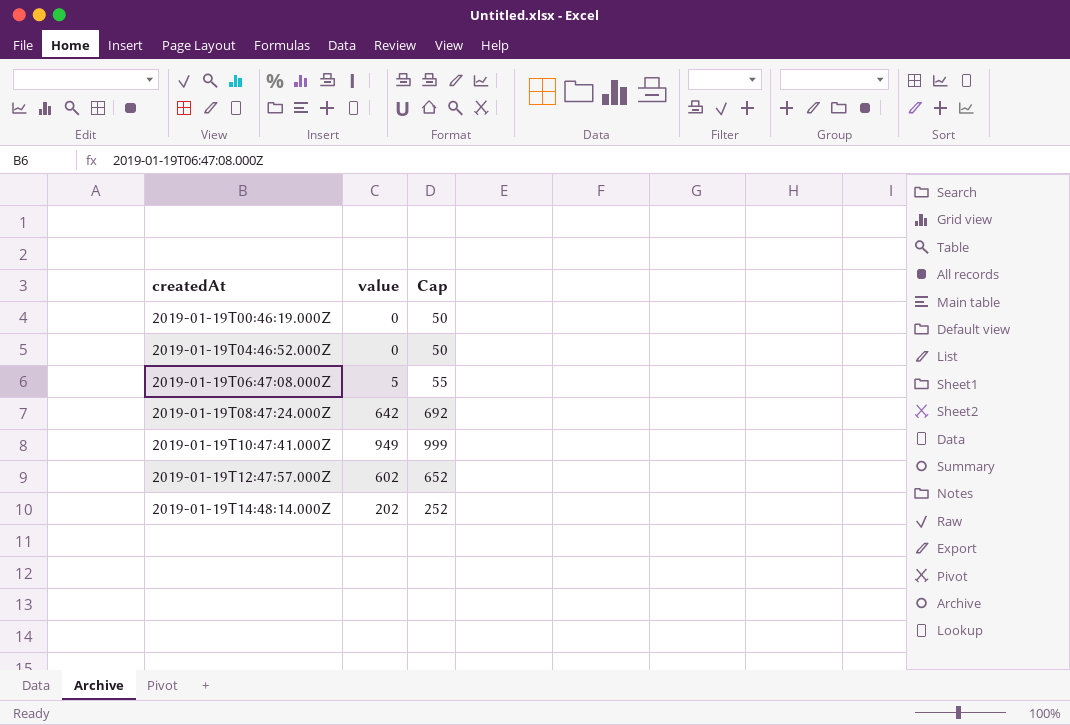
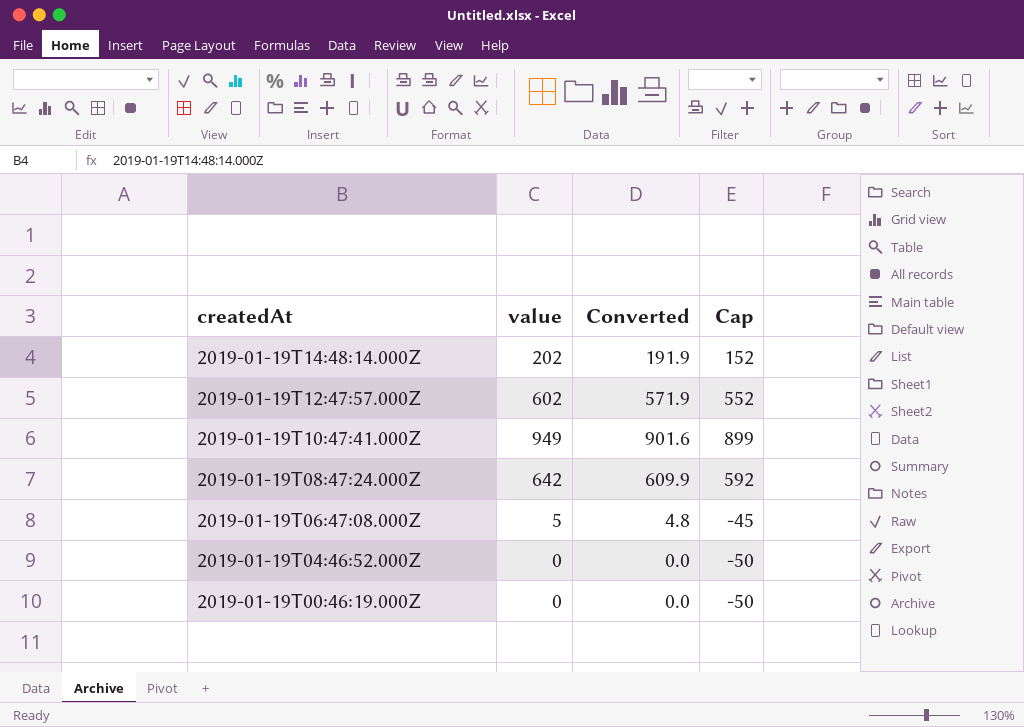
row order: createdAt ascending -> createdAt descending
column Converted | formula: none -> [value] * 0.95
column Cap | formula: [value] + 50 -> [value] - 50

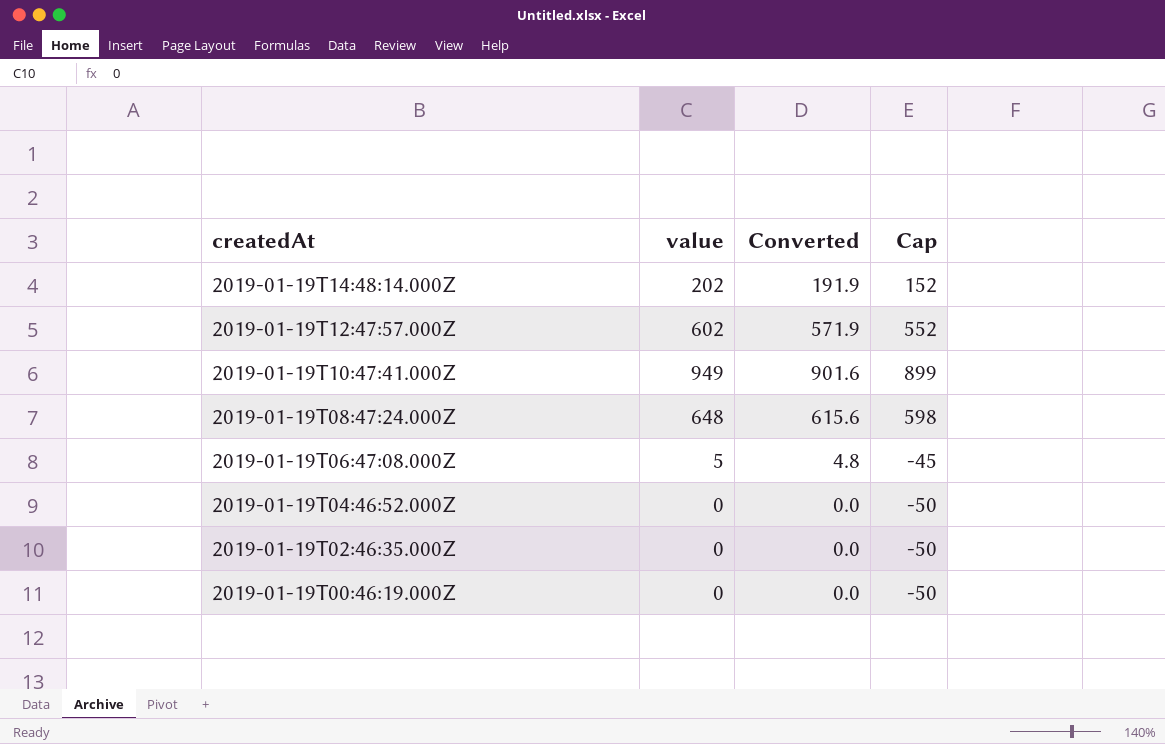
2019-01-19T08:47:24.000Z | value: 642 -> 648
2019-01-19T08:47:24.000Z | Converted: 609.9 -> 615.6
2019-01-19T08:47:24.000Z | Cap: 592 -> 598
row 2019-01-19T02:46:35.000Z: none -> 0 | 0.0 | -50

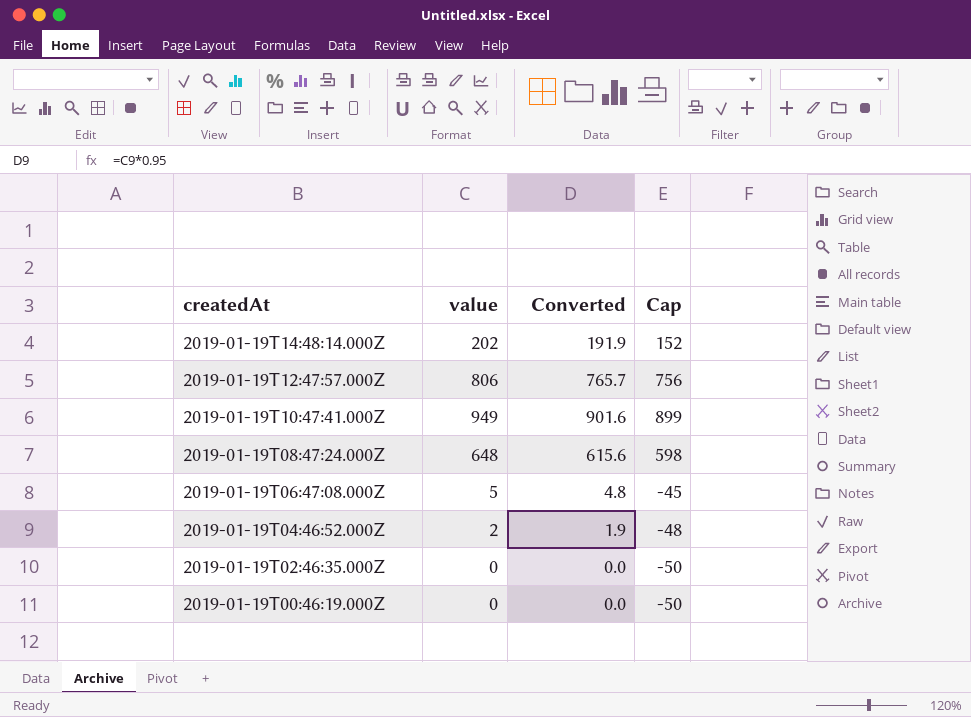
2019-01-19T12:47:57.000Z | value: 602 -> 806
2019-01-19T12:47:57.000Z | Converted: 571.9 -> 765.7
2019-01-19T12:47:57.000Z | Cap: 552 -> 756
2019-01-19T04:46:52.000Z | value: 0 -> 2
2019-01-19T04:46:52.000Z | Converted: 0.0 -> 1.9
2019-01-19T04:46:52.000Z | Cap: -50 -> -48

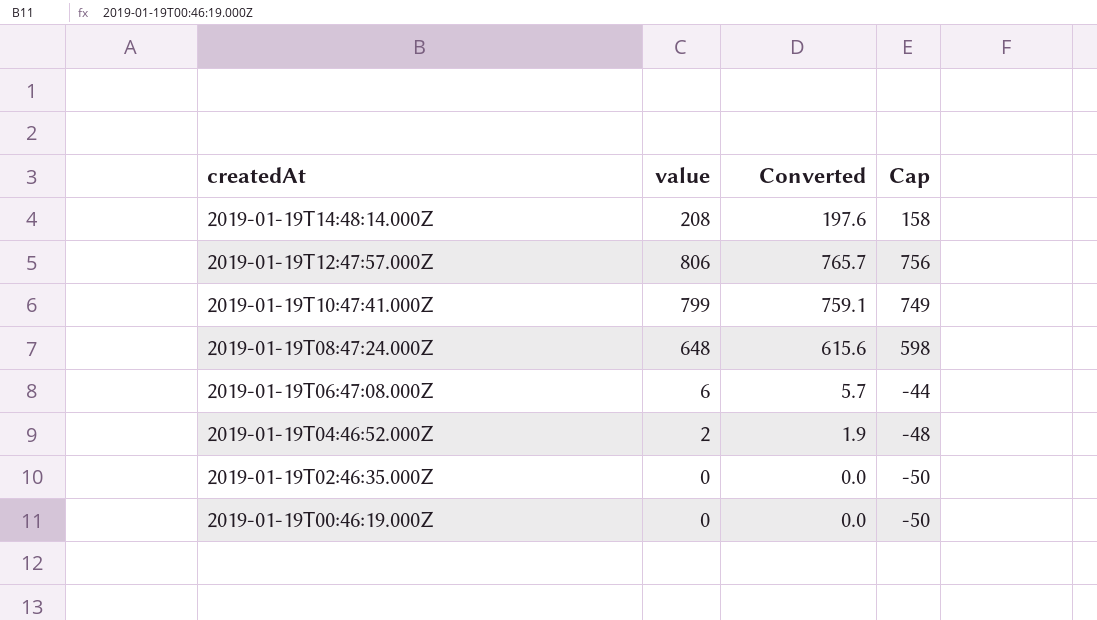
2019-01-19T14:48:14.000Z | value: 202 -> 208
2019-01-19T14:48:14.000Z | Converted: 191.9 -> 197.6
2019-01-19T14:48:14.000Z | Cap: 152 -> 158
2019-01-19T10:47:41.000Z | value: 949 -> 799
2019-01-19T10:47:41.000Z | Converted: 901.6 -> 759.1
2019-01-19T10:47:41.000Z | Cap: 899 -> 749
2019-01-19T06:47:08.000Z | value: 5 -> 6
2019-01-19T06:47:08.000Z | Converted: 4.8 -> 5.7
2019-01-19T06:47:08.000Z | Cap: -45 -> -44

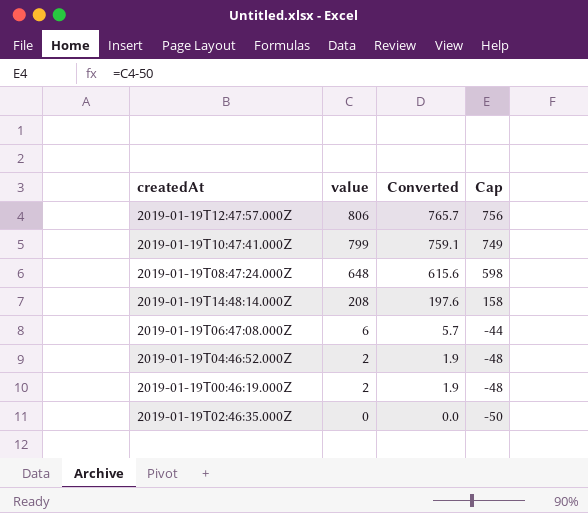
row order: createdAt descending -> value descending
2019-01-19T00:46:19.000Z | value: 0 -> 2
2019-01-19T00:46:19.000Z | Converted: 0.0 -> 1.9
2019-01-19T00:46:19.000Z | Cap: -50 -> -48

